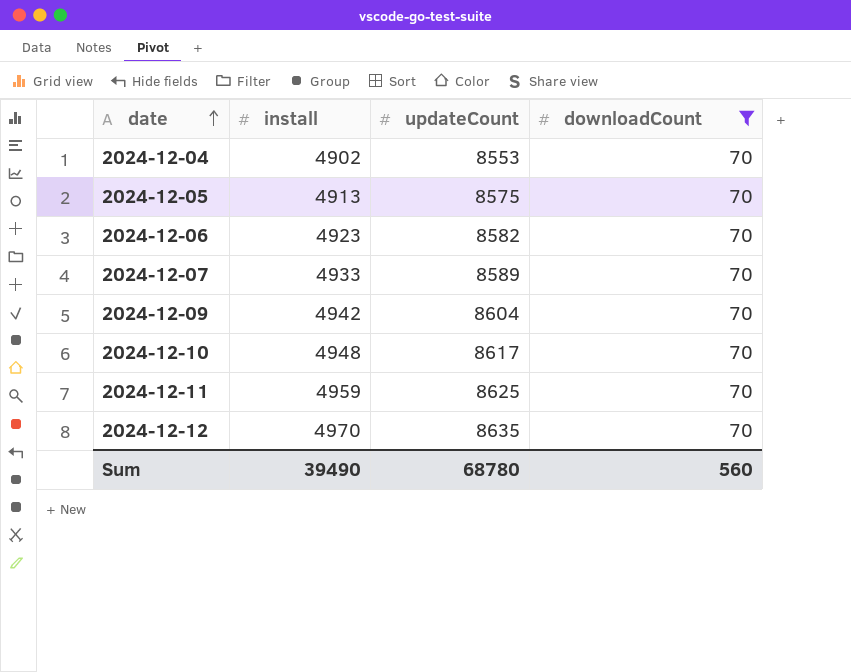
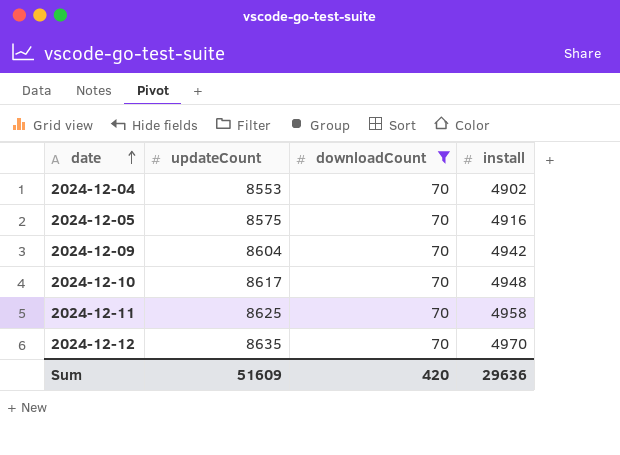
column install | position: 2 -> 4
row 2024-12-06: 4923 | 8582 | 70 -> none
row 2024-12-07: 4933 | 8589 | 70 -> none
2024-12-05 | install: 4913 -> 4916
2024-12-11 | install: 4959 -> 4958
Sum | updateCount: 68780 -> 51609
Sum | downloadCount: 560 -> 420
Sum | install: 39490 -> 29636

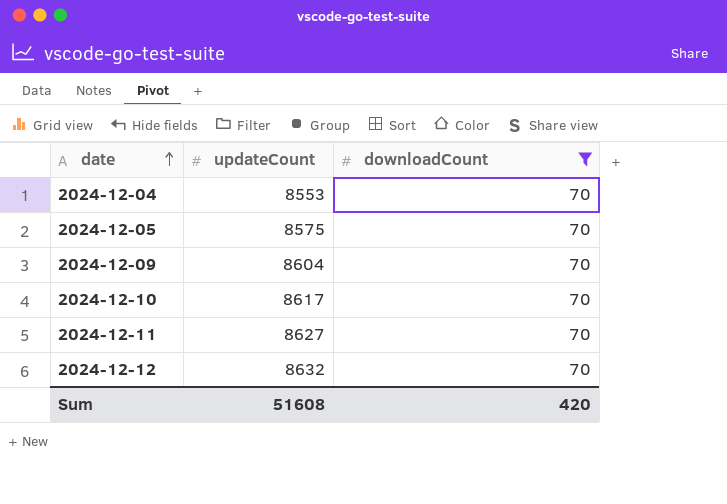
column install | position: 4 -> none
2024-12-11 | updateCount: 8625 -> 8627
2024-12-12 | updateCount: 8635 -> 8632
Sum | updateCount: 51609 -> 51608

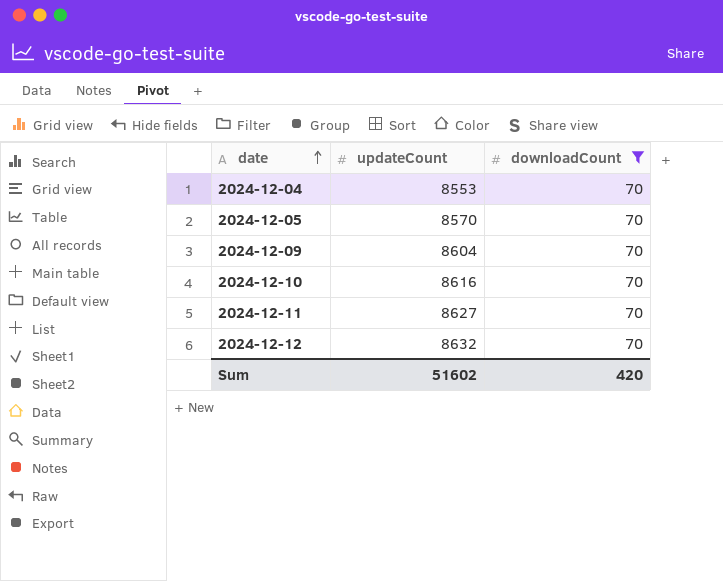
2024-12-05 | updateCount: 8575 -> 8570
2024-12-10 | updateCount: 8617 -> 8616
Sum | updateCount: 51608 -> 51602

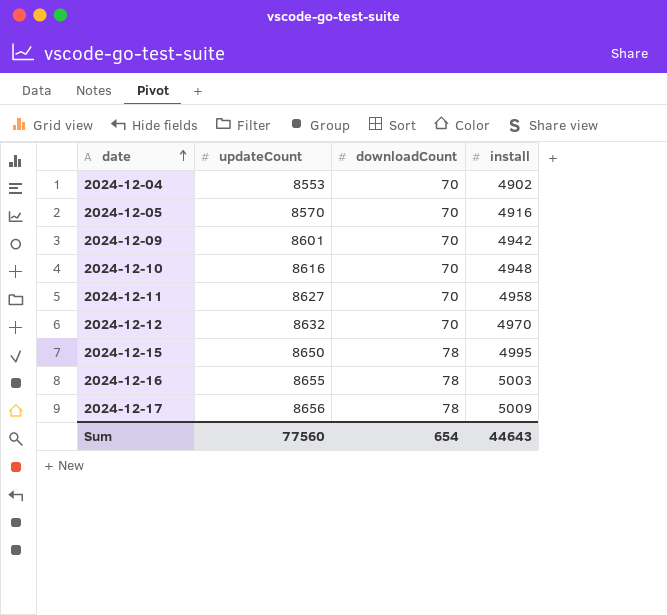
filter: downloadCount = 70 -> none
column install | position: none -> 4
2024-12-09 | updateCount: 8604 -> 8601
Sum | updateCount: 51602 -> 77560
Sum | downloadCount: 420 -> 654

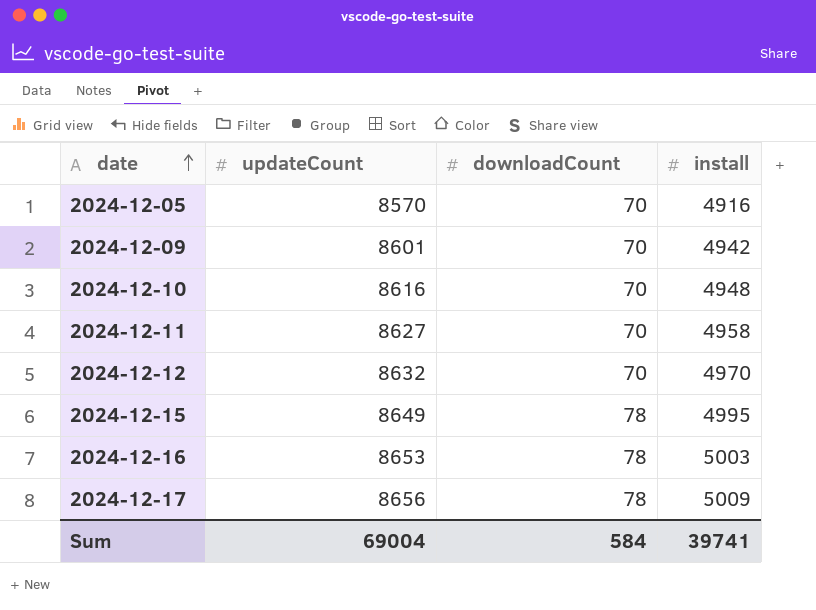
row 2024-12-04: 8553 | 70 | 4902 -> none
2024-12-15 | updateCount: 8650 -> 8649
2024-12-16 | updateCount: 8655 -> 8653
Sum | updateCount: 77560 -> 69004
Sum | downloadCount: 654 -> 584
Sum | install: 44643 -> 39741

